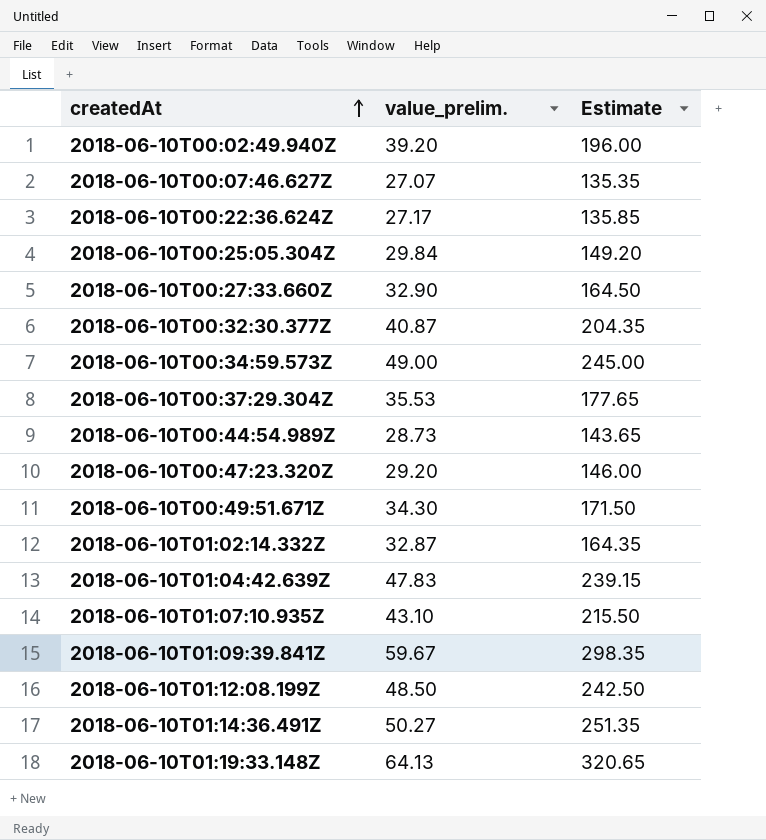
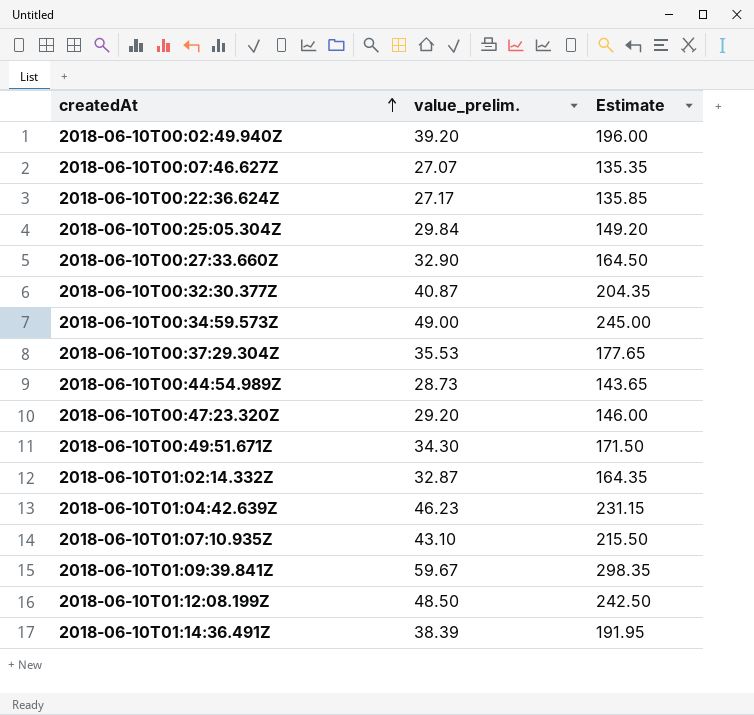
row 2018-06-10T01:19:33.148Z: 64.13 | 320.65 -> none
2018-06-10T01:04:42.639Z | value_prelim.: 47.83 -> 46.23
2018-06-10T01:04:42.639Z | Estimate: 239.15 -> 231.15
2018-06-10T01:14:36.491Z | value_prelim.: 50.27 -> 38.39
2018-06-10T01:14:36.491Z | Estimate: 251.35 -> 191.95

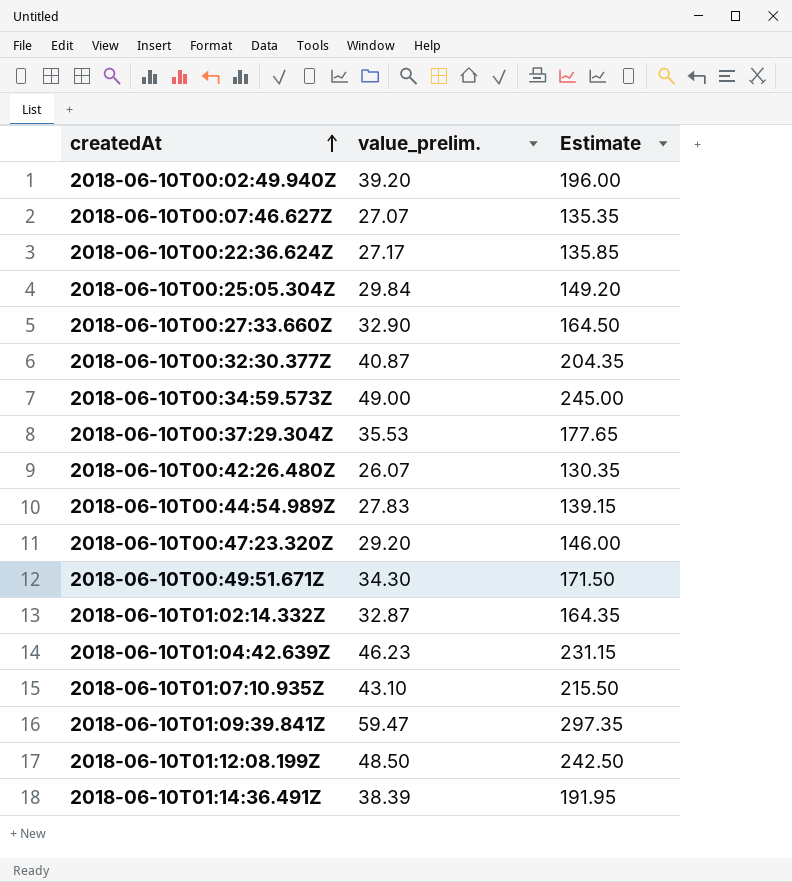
row 2018-06-10T00:42:26.480Z: none -> 26.07 | 130.35
2018-06-10T00:44:54.989Z | value_prelim.: 28.73 -> 27.83
2018-06-10T00:44:54.989Z | Estimate: 143.65 -> 139.15
2018-06-10T01:09:39.841Z | value_prelim.: 59.67 -> 59.47
2018-06-10T01:09:39.841Z | Estimate: 298.35 -> 297.35

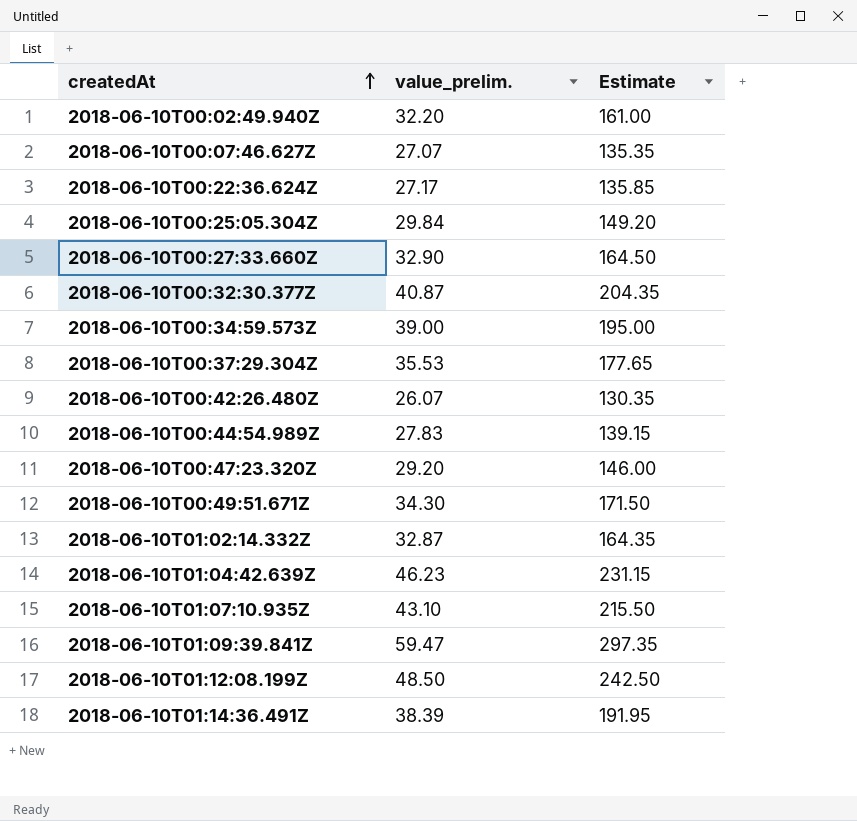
2018-06-10T00:02:49.940Z | value_prelim.: 39.20 -> 32.20
2018-06-10T00:02:49.940Z | Estimate: 196.00 -> 161.00
2018-06-10T00:34:59.573Z | value_prelim.: 49.00 -> 39.00
2018-06-10T00:34:59.573Z | Estimate: 245.00 -> 195.00

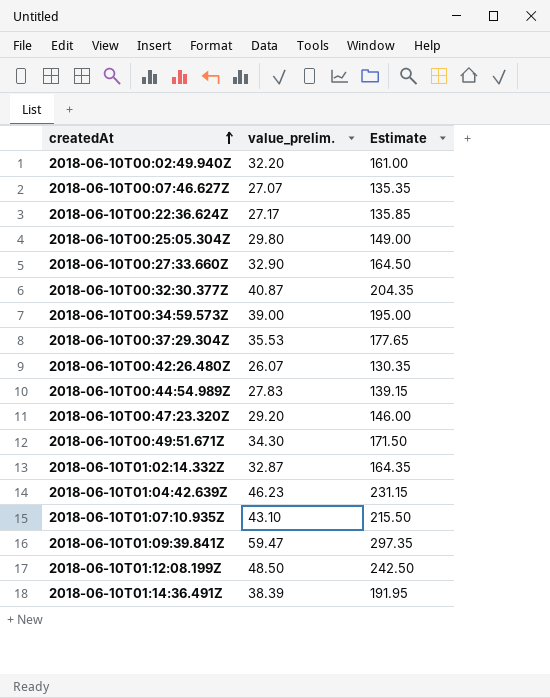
2018-06-10T00:25:05.304Z | value_prelim.: 29.84 -> 29.80
2018-06-10T00:25:05.304Z | Estimate: 149.20 -> 149.00

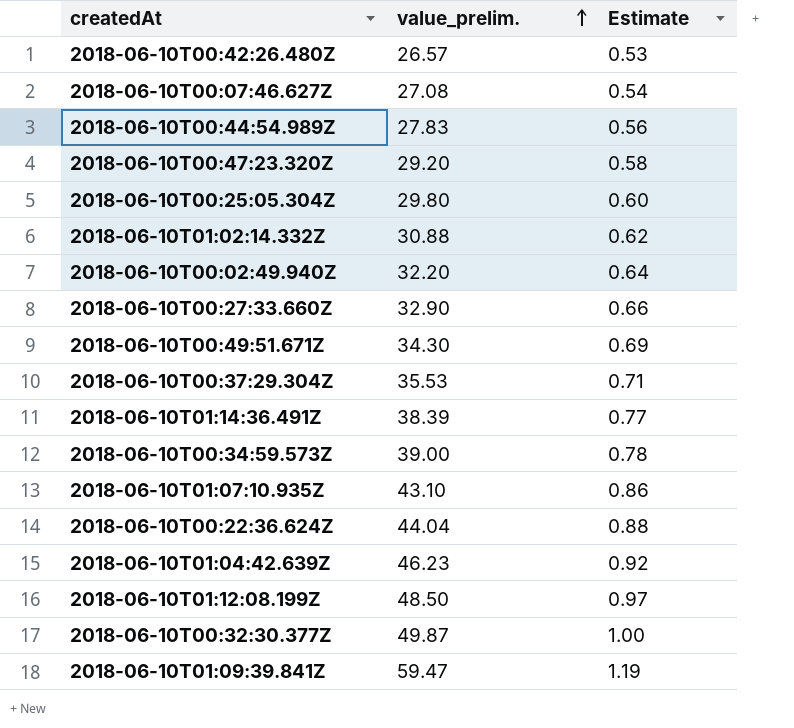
row order: createdAt ascending -> value_prelim. ascending
column Estimate | formula: [value_prelim.] * 5 -> [value_prelim.] * 0.02
2018-06-10T00:42:26.480Z | value_prelim.: 26.07 -> 26.57
2018-06-10T00:07:46.627Z | value_prelim.: 27.07 -> 27.08
2018-06-10T01:02:14.332Z | value_prelim.: 32.87 -> 30.88
2018-06-10T00:22:36.624Z | value_prelim.: 27.17 -> 44.04
2018-06-10T00:32:30.377Z | value_prelim.: 40.87 -> 49.87

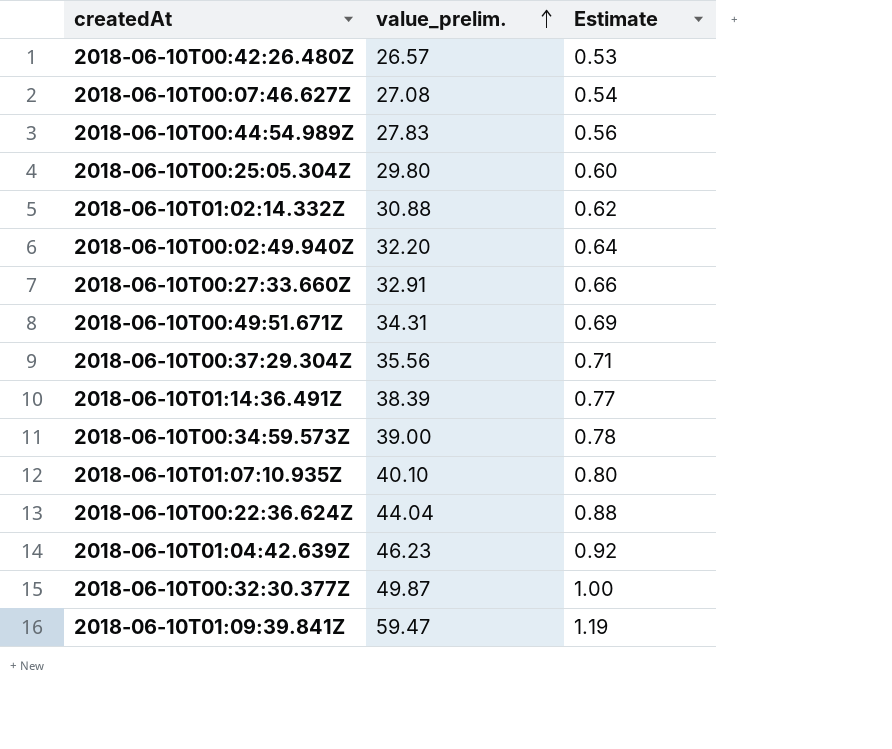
row 2018-06-10T00:47:23.320Z: 29.20 | 0.58 -> none
row 2018-06-10T01:12:08.199Z: 48.50 | 0.97 -> none
2018-06-10T00:27:33.660Z | value_prelim.: 32.90 -> 32.91
2018-06-10T00:49:51.671Z | value_prelim.: 34.30 -> 34.31
2018-06-10T00:37:29.304Z | value_prelim.: 35.53 -> 35.56
2018-06-10T01:07:10.935Z | value_prelim.: 43.10 -> 40.10
2018-06-10T01:07:10.935Z | Estimate: 0.86 -> 0.80

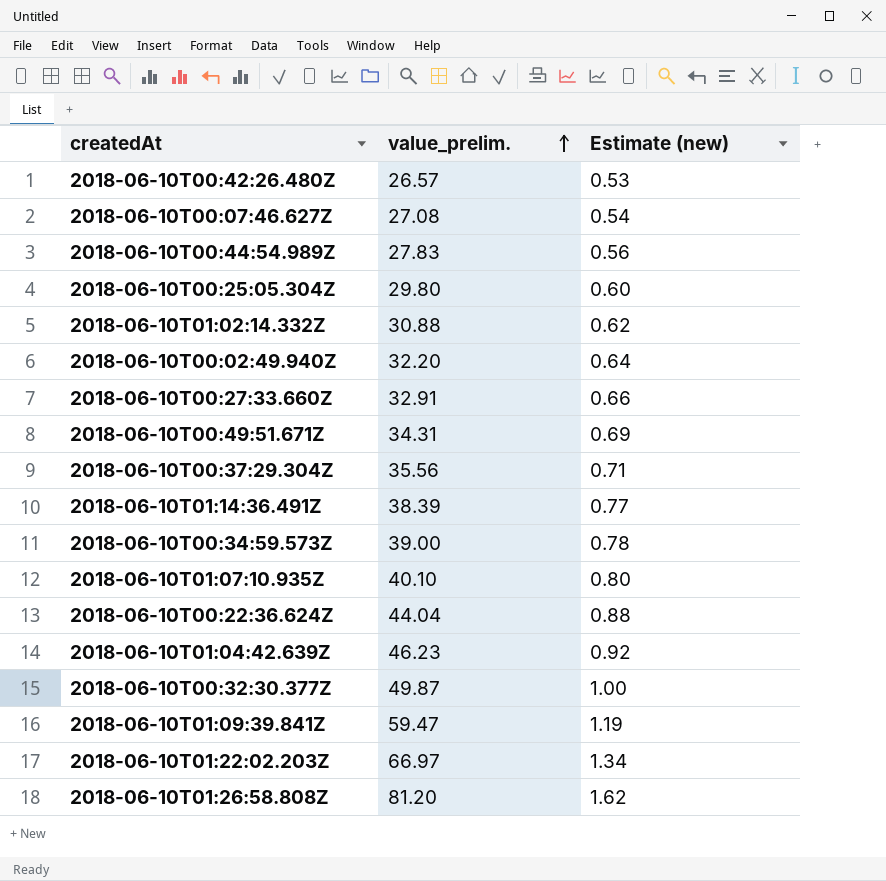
column name: Estimate -> Estimate (new)
row 2018-06-10T01:22:02.203Z: none -> 66.97 | 1.34
row 2018-06-10T01:26:58.808Z: none -> 81.20 | 1.62

